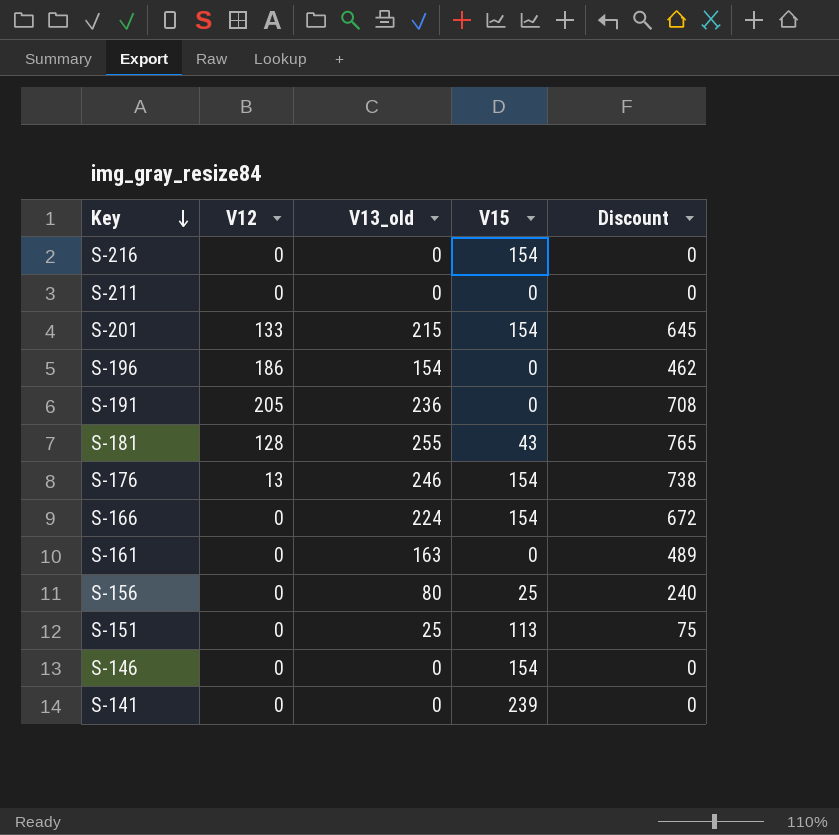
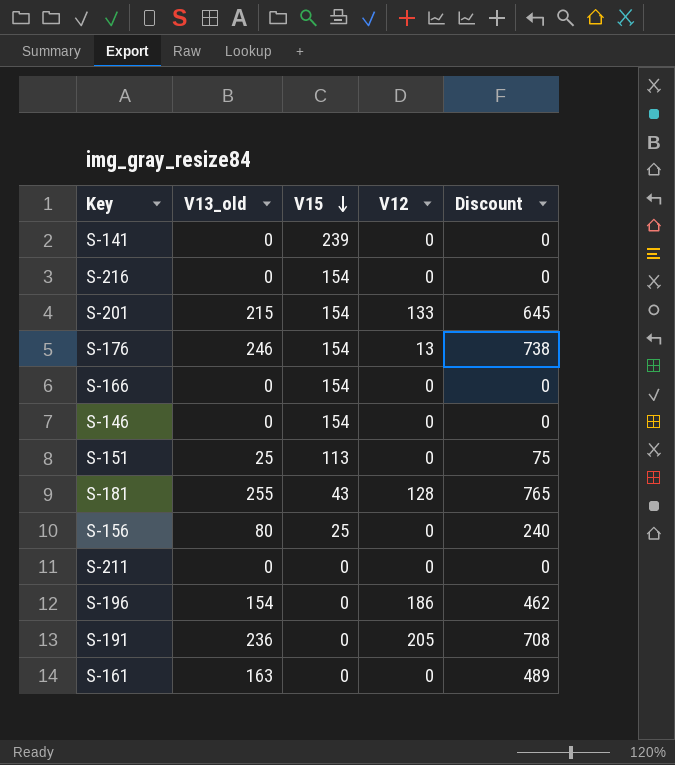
row order: Key descending -> V15 descending
column V12 | position: 2 -> 4
S-166 | V13_old: 224 -> 0
S-166 | Discount: 672 -> 0

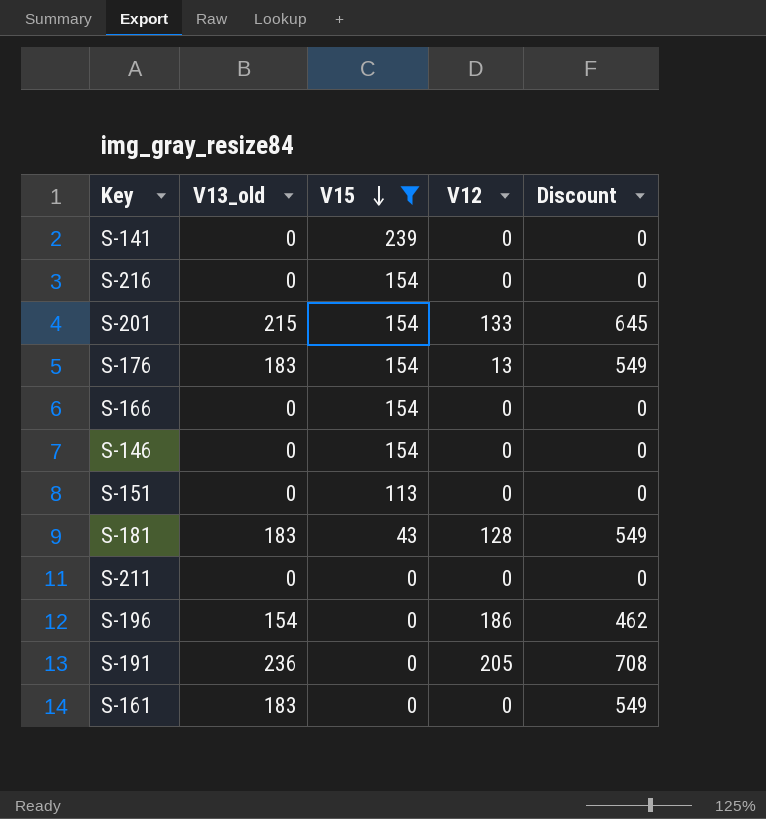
filter: none -> V15 != 25
S-176 | V13_old: 246 -> 183
S-176 | Discount: 738 -> 549
S-151 | V13_old: 25 -> 0
S-151 | Discount: 75 -> 0
S-181 | V13_old: 255 -> 183
S-181 | Discount: 765 -> 549
S-161 | V13_old: 163 -> 183
S-161 | Discount: 489 -> 549

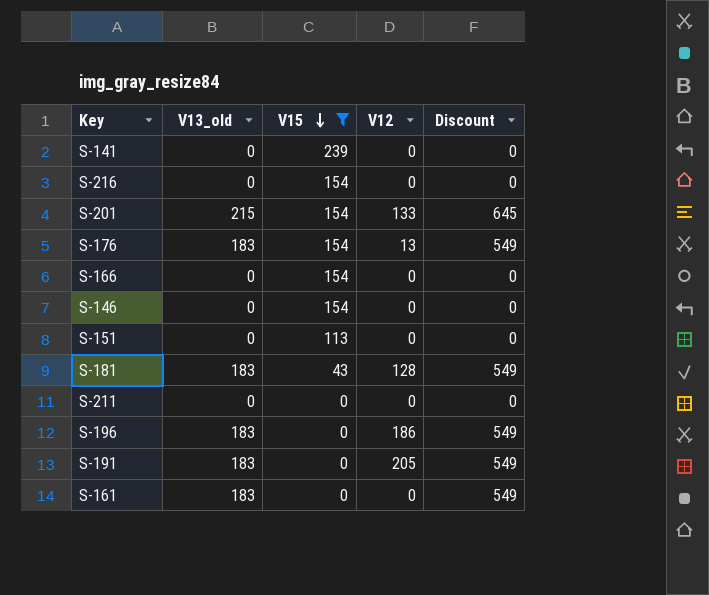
S-196 | V13_old: 154 -> 183
S-196 | Discount: 462 -> 549
S-191 | V13_old: 236 -> 183
S-191 | Discount: 708 -> 549

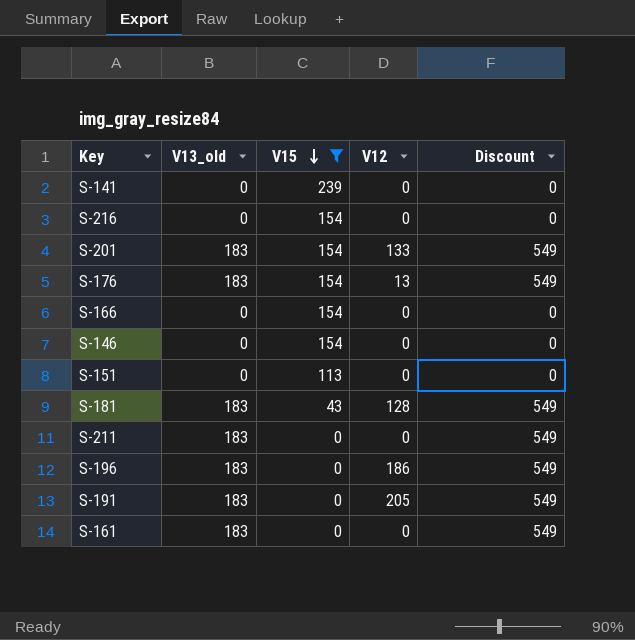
S-201 | V13_old: 215 -> 183
S-201 | Discount: 645 -> 549
S-211 | V13_old: 0 -> 183
S-211 | Discount: 0 -> 549

